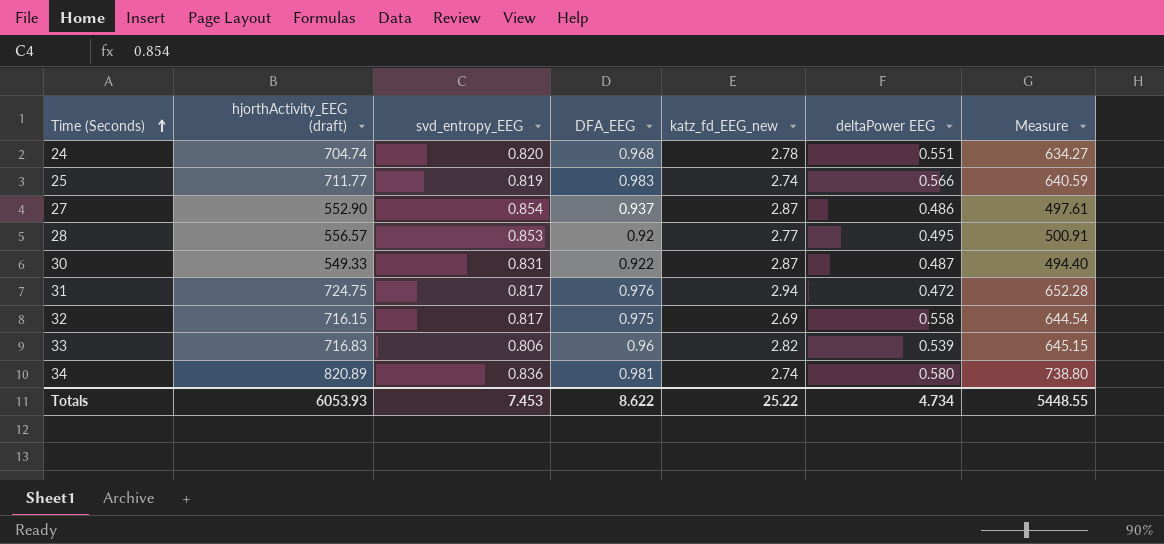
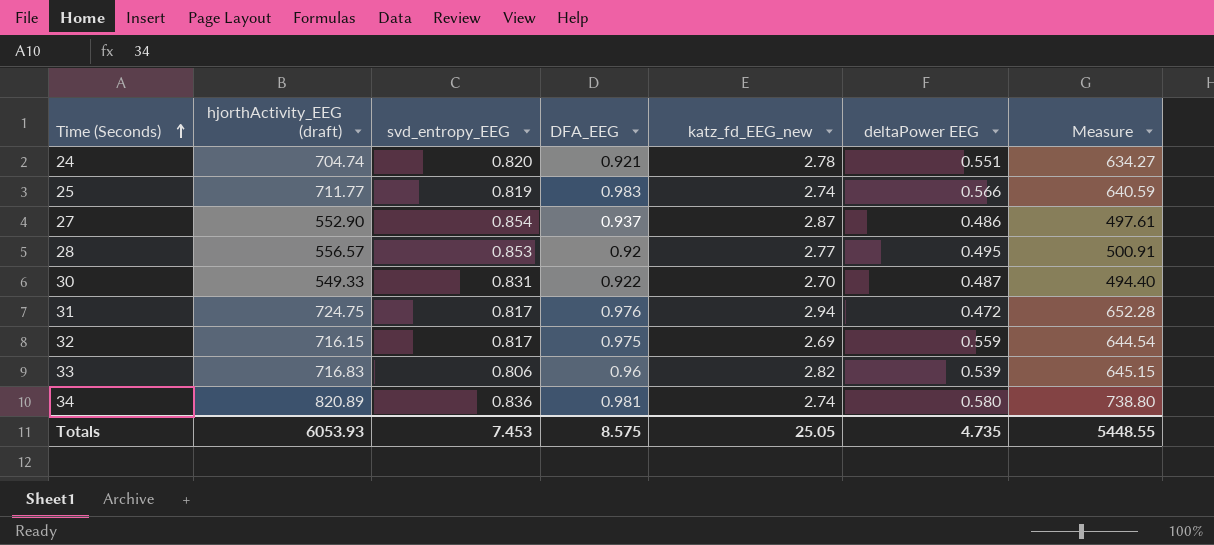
24 | DFA_EEG: 0.968 -> 0.921
30 | katz_fd_EEG_new: 2.87 -> 2.70
32 | deltaPower EEG: 0.558 -> 0.559
Totals | DFA_EEG: 8.622 -> 8.575
Totals | katz_fd_EEG_new: 25.22 -> 25.05
Totals | deltaPower EEG: 4.734 -> 4.735

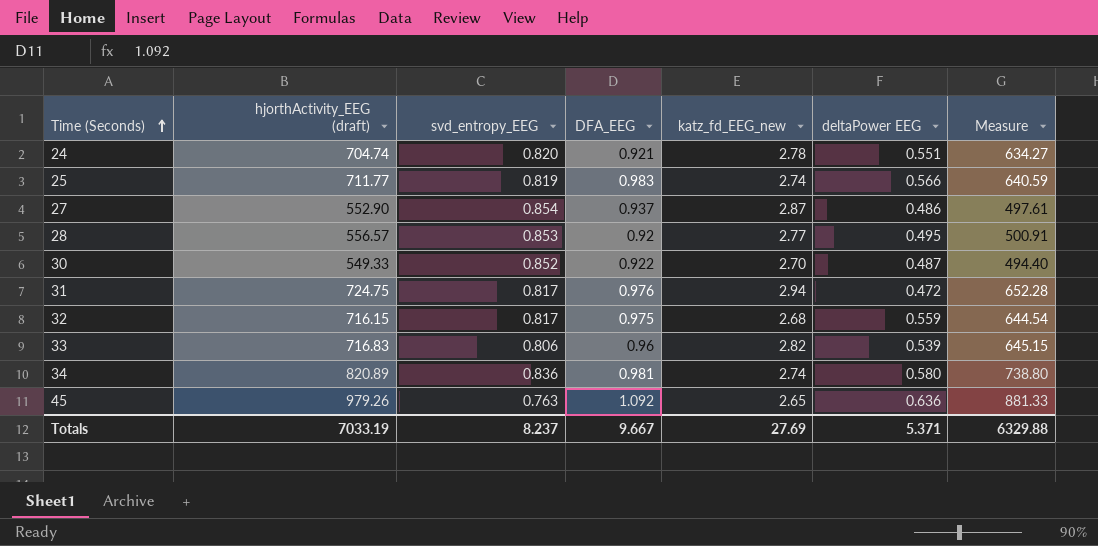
30 | svd_entropy_EEG: 0.831 -> 0.852
32 | katz_fd_EEG_new: 2.69 -> 2.68
row 45: none -> 979.26 | 0.763 | 1.092 | 2.65 | 0.636 | 881.33
Totals | hjorthActivity_EEG (draft): 6053.93 -> 7033.19
Totals | svd_entropy_EEG: 7.453 -> 8.237
Totals | DFA_EEG: 8.575 -> 9.667
Totals | katz_fd_EEG_new: 25.05 -> 27.69
Totals | deltaPower EEG: 4.735 -> 5.371
Totals | Measure: 5448.55 -> 6329.88

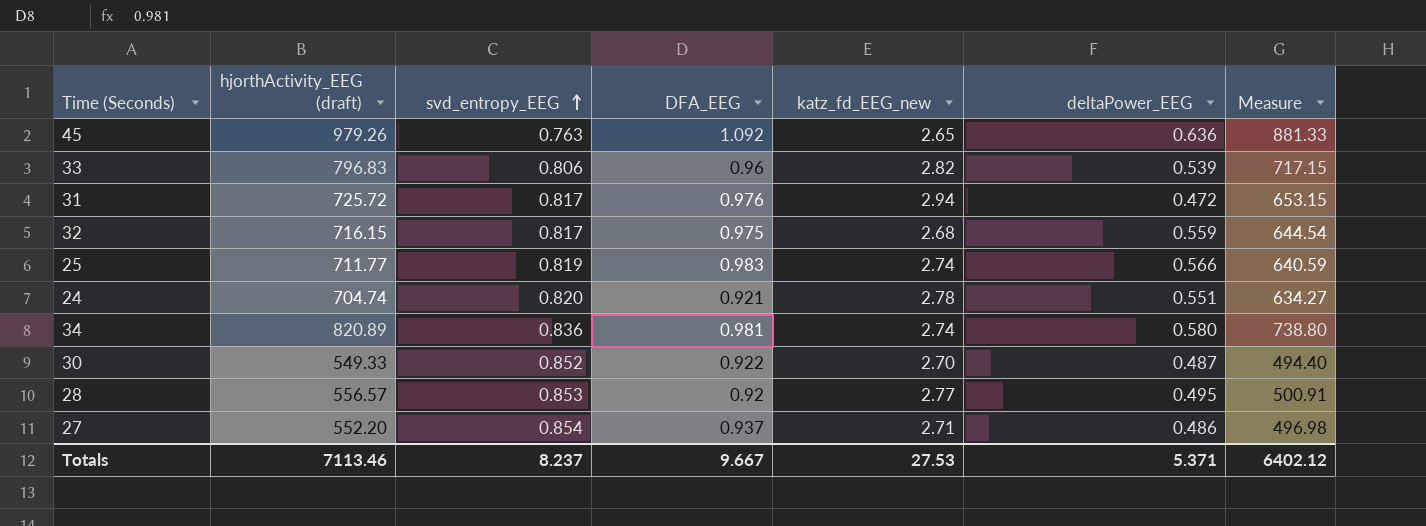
row order: Time (Seconds) ascending -> svd_entropy_EEG ascending
column name: deltaPower EEG -> deltaPower_EEG
33 | hjorthActivity_EEG (draft): 716.83 -> 796.83
33 | Measure: 645.15 -> 717.15
31 | hjorthActivity_EEG (draft): 724.75 -> 725.72
31 | Measure: 652.28 -> 653.15
27 | hjorthActivity_EEG (draft): 552.90 -> 552.20
27 | katz_fd_EEG_new: 2.87 -> 2.71
27 | Measure: 497.61 -> 496.98
Totals | hjorthActivity_EEG (draft): 7033.19 -> 7113.46
Totals | katz_fd_EEG_new: 27.69 -> 27.53
Totals | Measure: 6329.88 -> 6402.12

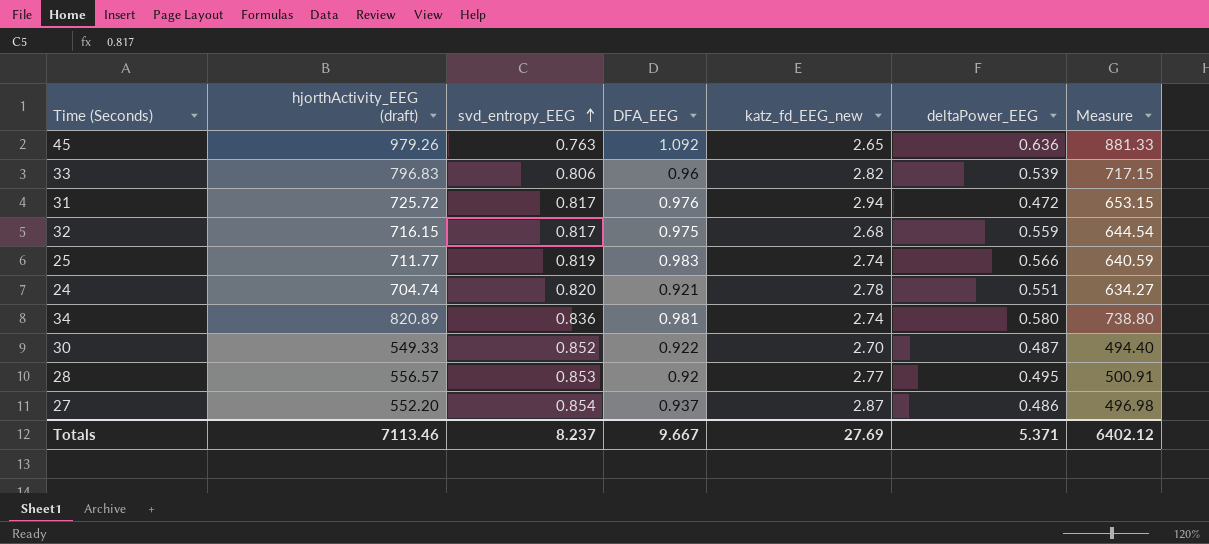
27 | katz_fd_EEG_new: 2.71 -> 2.87
Totals | katz_fd_EEG_new: 27.53 -> 27.69

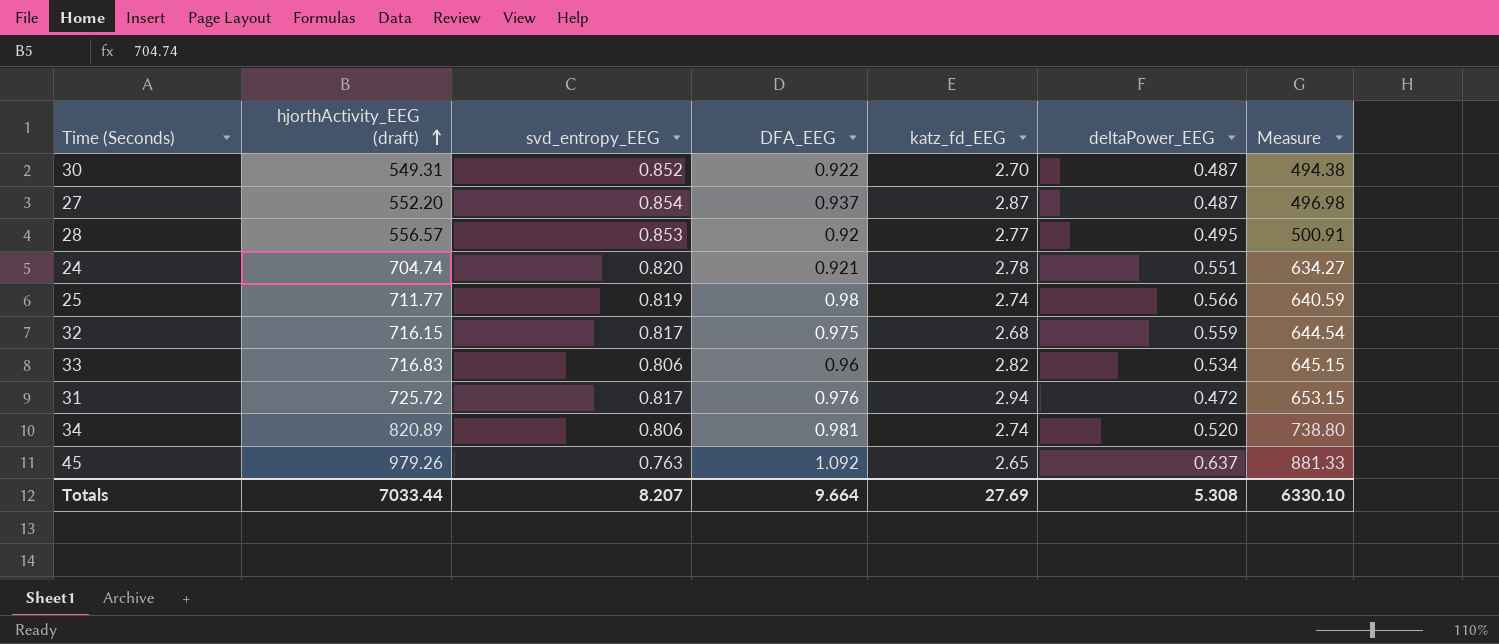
row order: svd_entropy_EEG ascending -> hjorthActivity_EEG (draft) ascending
column name: katz_fd_EEG_new -> katz_fd_EEG
30 | hjorthActivity_EEG (draft): 549.33 -> 549.31
30 | Measure: 494.40 -> 494.38
27 | deltaPower_EEG: 0.486 -> 0.487
25 | DFA_EEG: 0.983 -> 0.98
33 | hjorthActivity_EEG (draft): 796.83 -> 716.83
33 | deltaPower_EEG: 0.539 -> 0.534
33 | Measure: 717.15 -> 645.15
34 | svd_entropy_EEG: 0.836 -> 0.806
34 | deltaPower_EEG: 0.580 -> 0.520
45 | deltaPower_EEG: 0.636 -> 0.637
Totals | hjorthActivity_EEG (draft): 7113.46 -> 7033.44
Totals | svd_entropy_EEG: 8.237 -> 8.207
Totals | DFA_EEG: 9.667 -> 9.664
Totals | deltaPower_EEG: 5.371 -> 5.308
Totals | Measure: 6402.12 -> 6330.10

